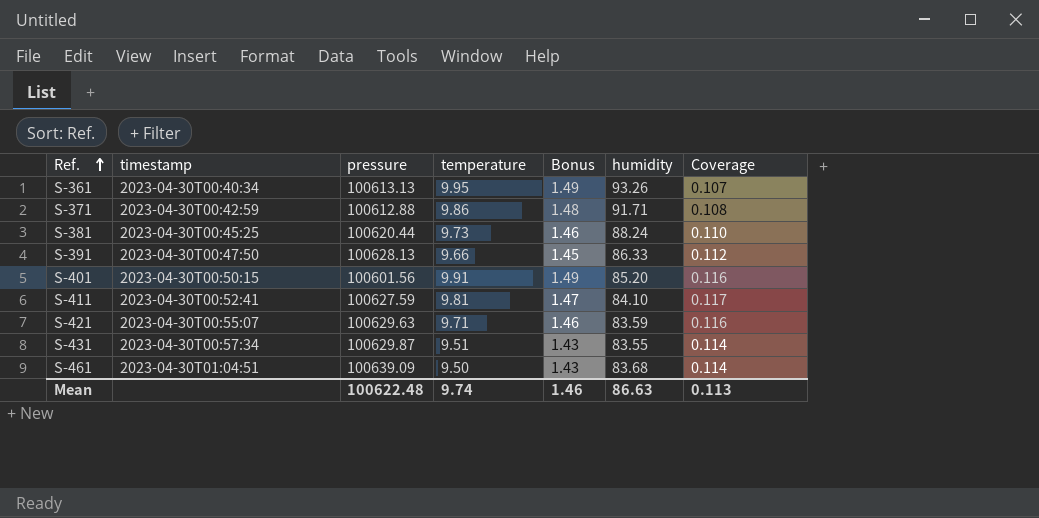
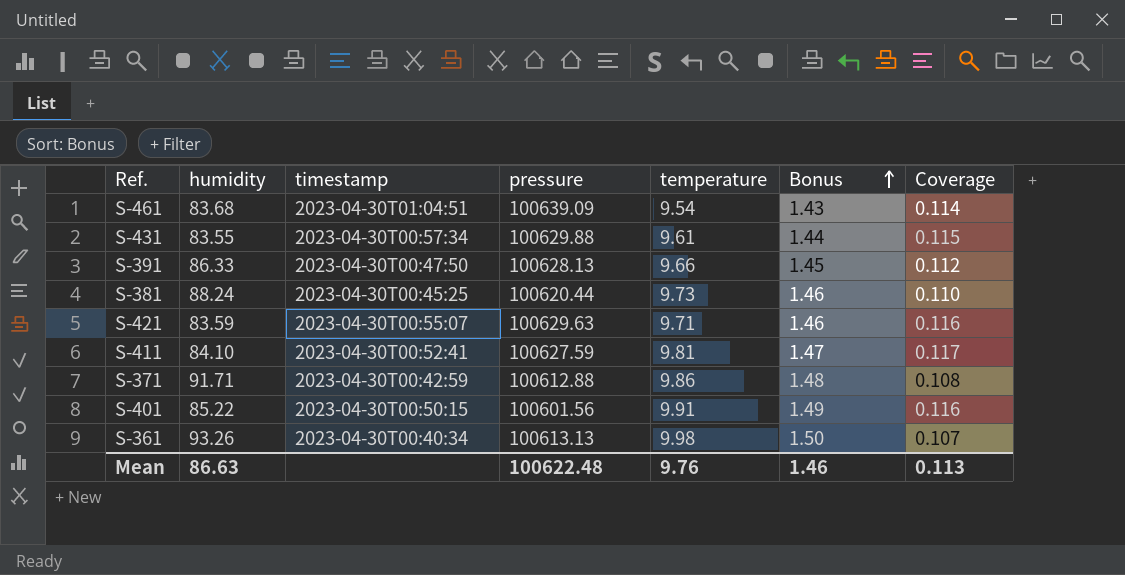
row order: Ref. ascending -> Bonus ascending
column humidity | position: 6 -> 2
S-461 | temperature: 9.50 -> 9.54
S-431 | pressure: 100629.87 -> 100629.88
S-431 | temperature: 9.51 -> 9.61
S-431 | Bonus: 1.43 -> 1.44
S-431 | Coverage: 0.114 -> 0.115
S-401 | humidity: 85.20 -> 85.22
S-361 | temperature: 9.95 -> 9.98
S-361 | Bonus: 1.49 -> 1.50
Mean | temperature: 9.74 -> 9.76

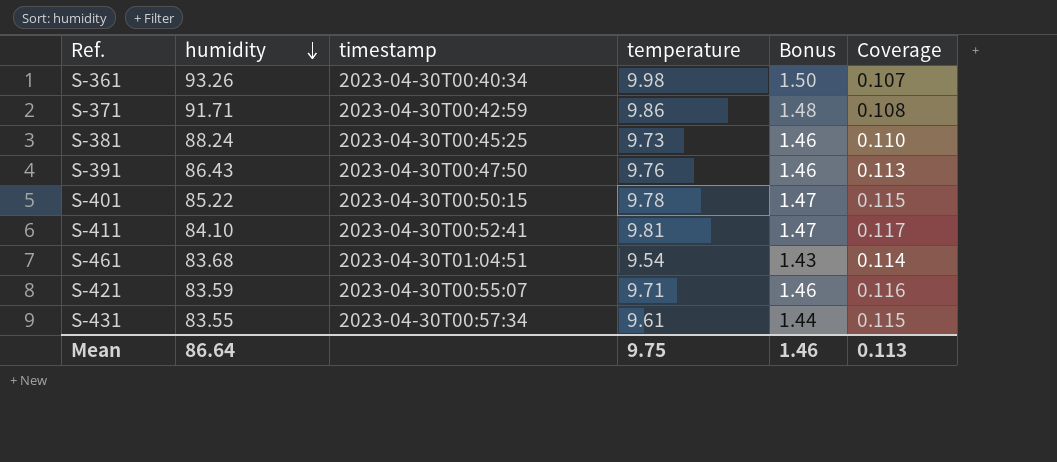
row order: Bonus ascending -> humidity descending
column pressure | position: 4 -> none
S-391 | humidity: 86.33 -> 86.43
S-391 | temperature: 9.66 -> 9.76
S-391 | Bonus: 1.45 -> 1.46
S-391 | Coverage: 0.112 -> 0.113
S-401 | temperature: 9.91 -> 9.78
S-401 | Bonus: 1.49 -> 1.47
S-401 | Coverage: 0.116 -> 0.115
Mean | humidity: 86.63 -> 86.64
Mean | temperature: 9.76 -> 9.75

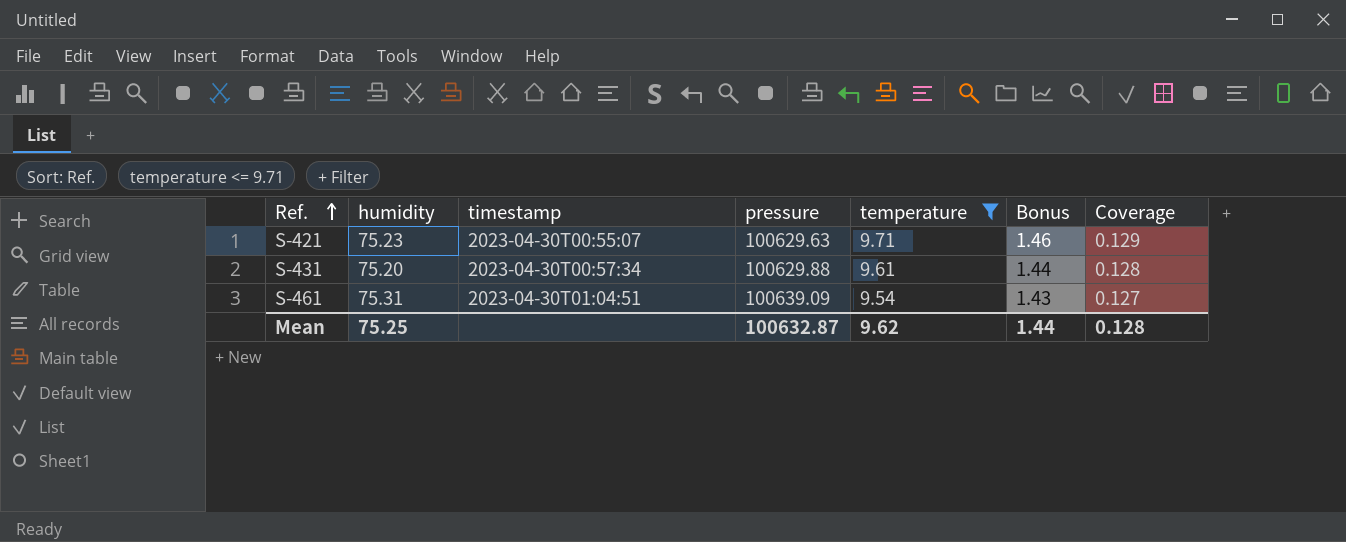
filter: none -> temperature <= 9.71
row order: humidity descending -> Ref. ascending
column pressure | position: none -> 4
S-421 | humidity: 83.59 -> 75.23
S-421 | Coverage: 0.116 -> 0.129
S-431 | humidity: 83.55 -> 75.20
S-431 | Coverage: 0.115 -> 0.128
S-461 | humidity: 83.68 -> 75.31
S-461 | Coverage: 0.114 -> 0.127
Mean | humidity: 86.64 -> 75.25
Mean | temperature: 9.75 -> 9.62
Mean | Bonus: 1.46 -> 1.44
Mean | Coverage: 0.113 -> 0.128

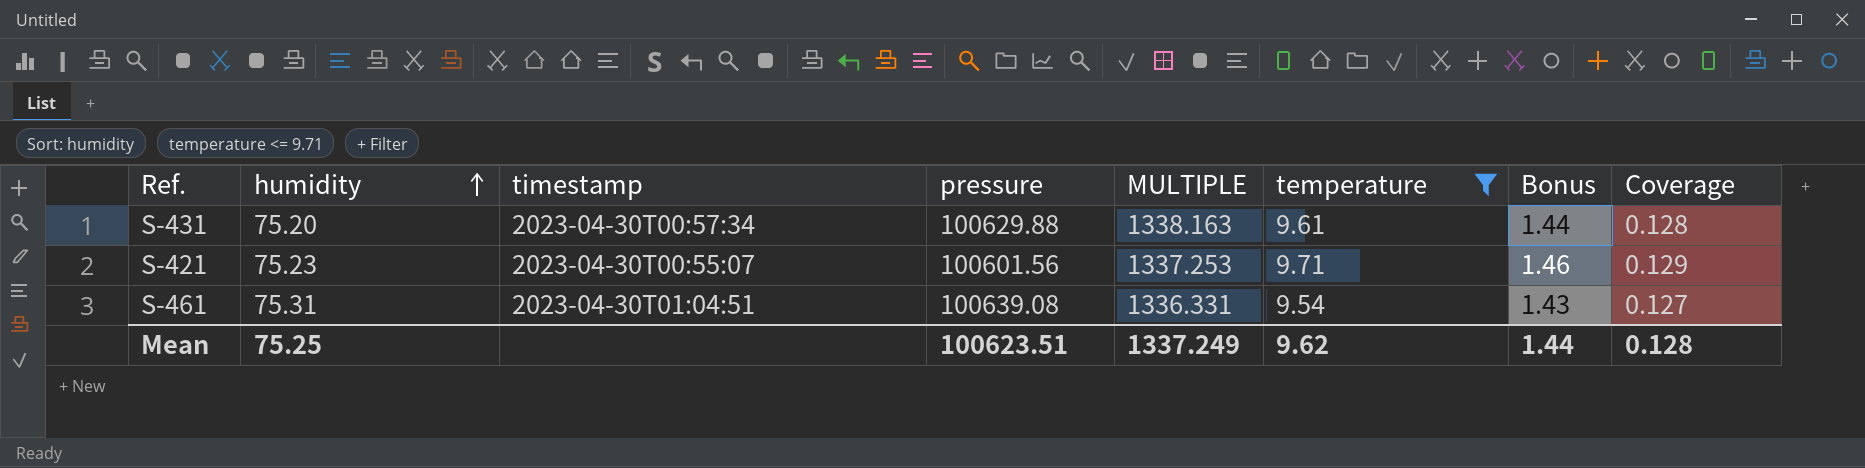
row order: Ref. ascending -> humidity ascending
column MULTIPLE | formula: none -> [pressure] / [humidity]
S-421 | pressure: 100629.63 -> 100601.56
S-461 | pressure: 100639.09 -> 100639.08
Mean | pressure: 100632.87 -> 100623.51

